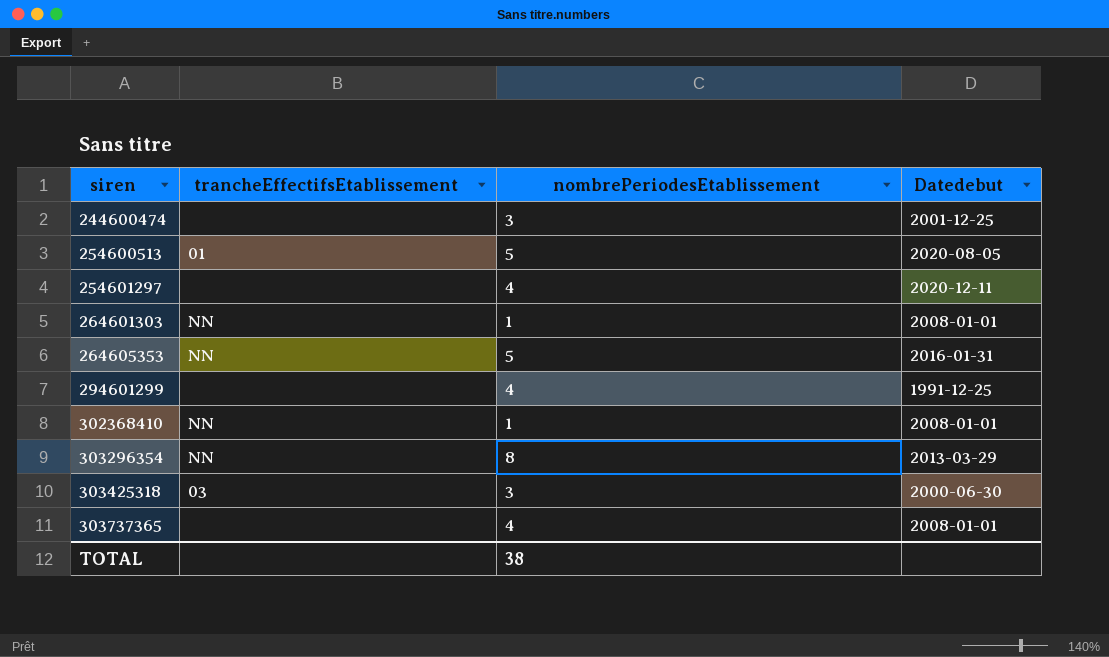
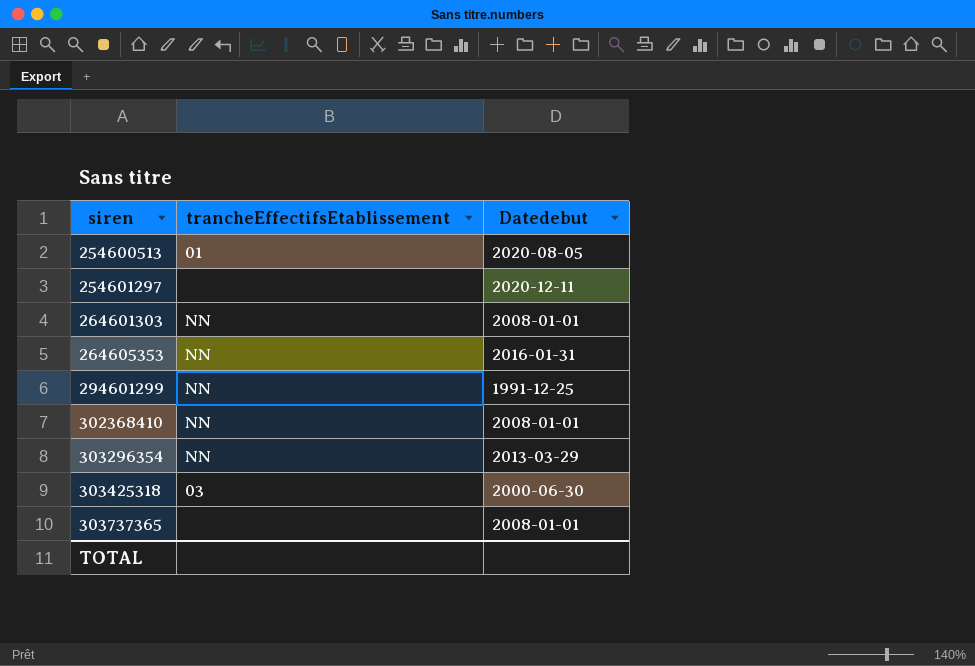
column nombrePeriodesEtablissement | position: 3 -> none
row 244600474: none | 3 | 2001-12-25 -> none
294601299 | trancheEffectifsEtablissement: none -> NN

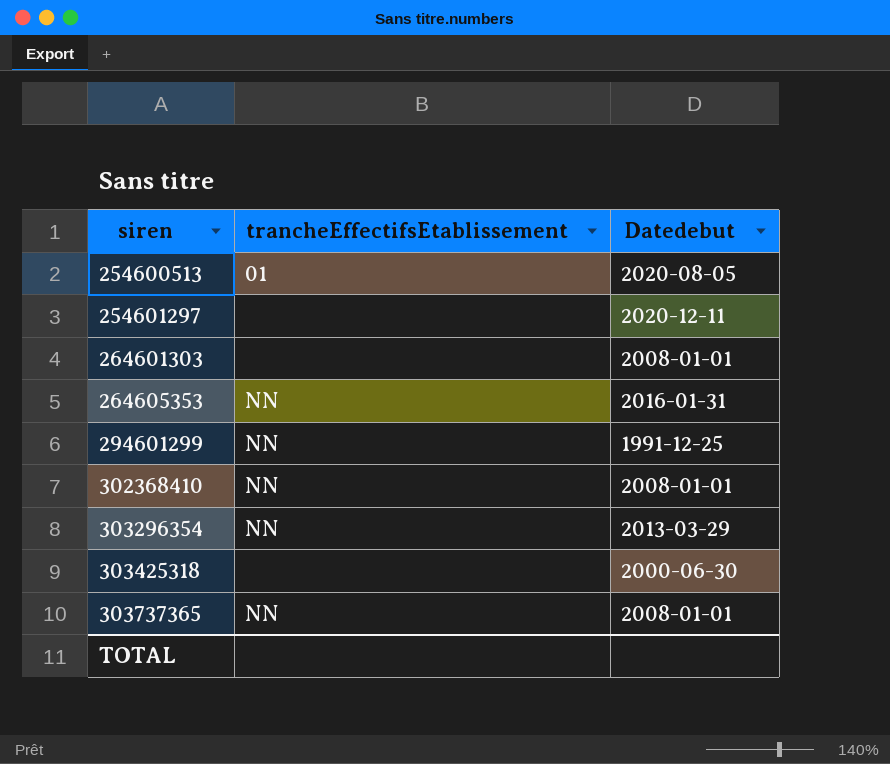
264601303 | trancheEffectifsEtablissement: NN -> none
303425318 | trancheEffectifsEtablissement: 03 -> none
303737365 | trancheEffectifsEtablissement: none -> NN

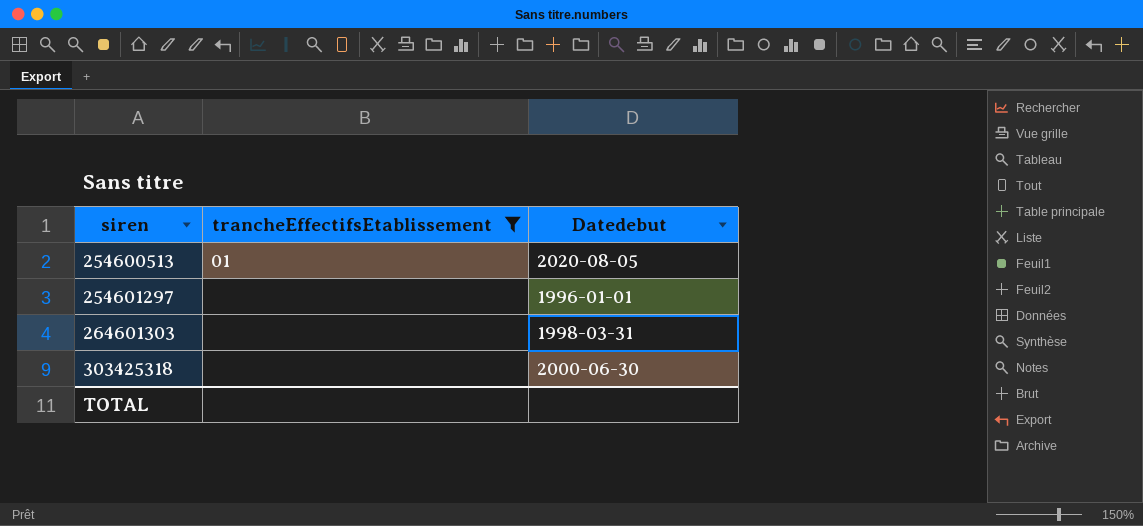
filter: none -> trancheEffectifsEtablissement != NN
254601297 | Datedebut: 2020-12-11 -> 1996-01-01
264601303 | Datedebut: 2008-01-01 -> 1998-03-31

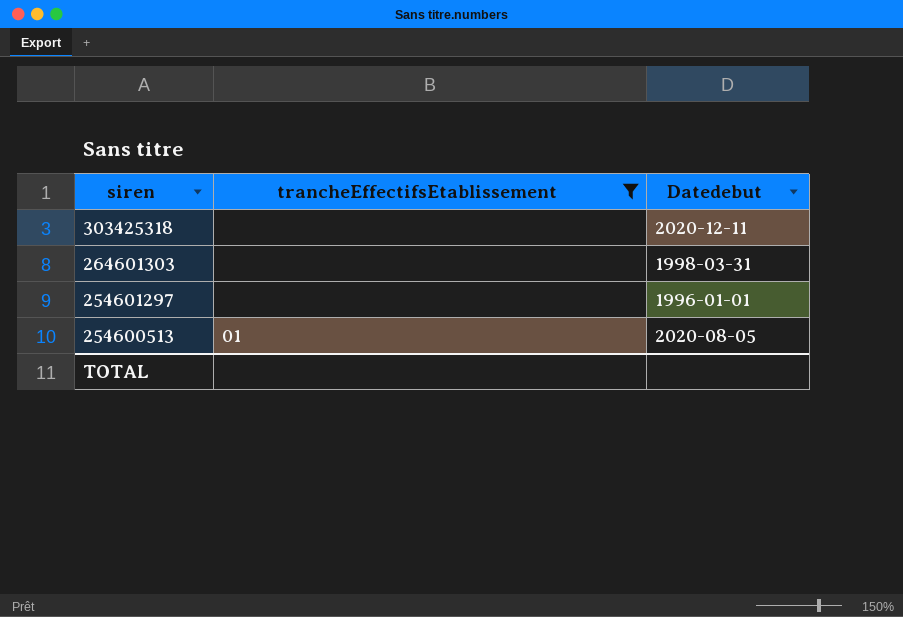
row order: siren ascending -> siren descending
303425318 | Datedebut: 2000-06-30 -> 2020-12-11

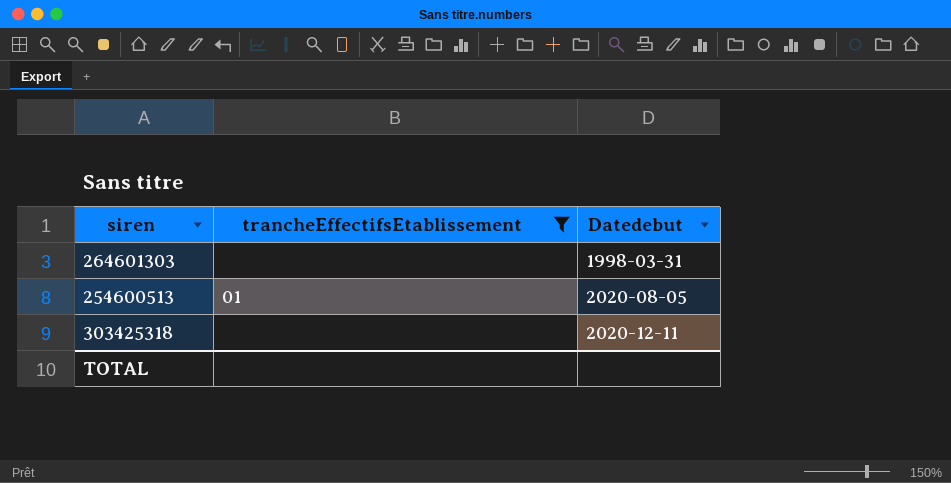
row order: siren descending -> Datedebut ascending
row 254601297: none | 1996-01-01 -> none

